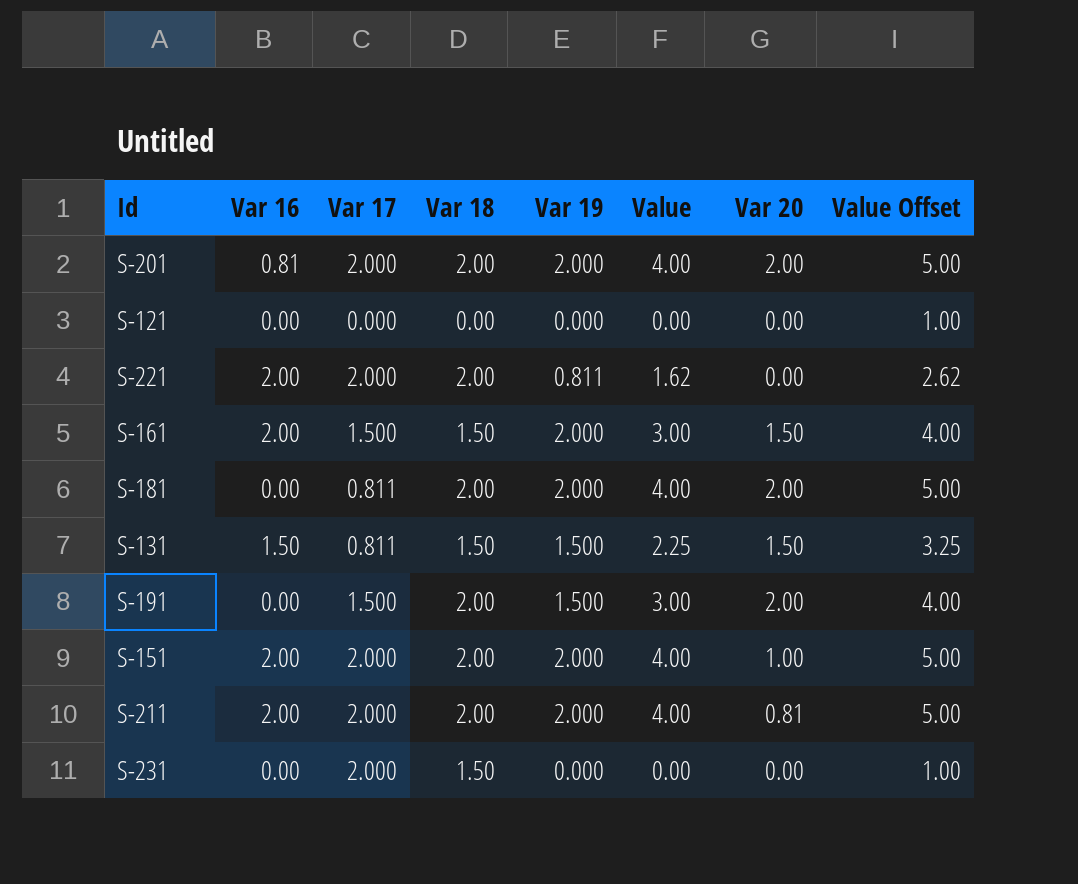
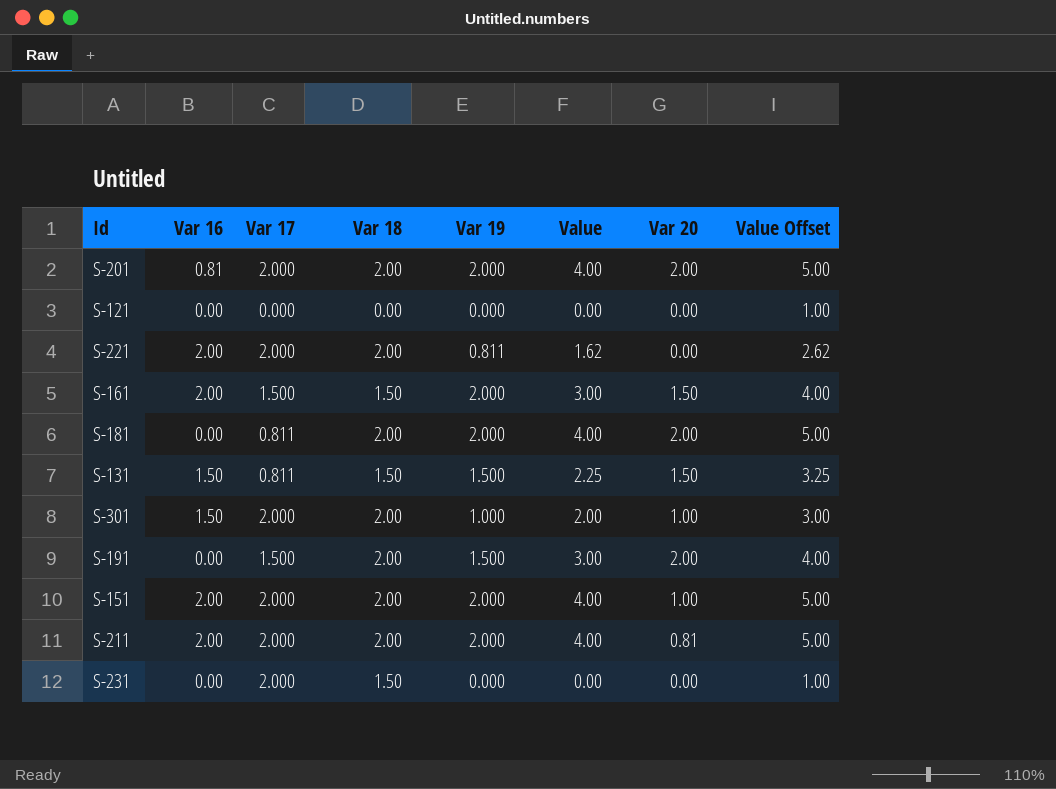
row S-301: none -> 1.50 | 2.000 | 2.00 | 1.000 | 2.00 | 1.00 | 3.00

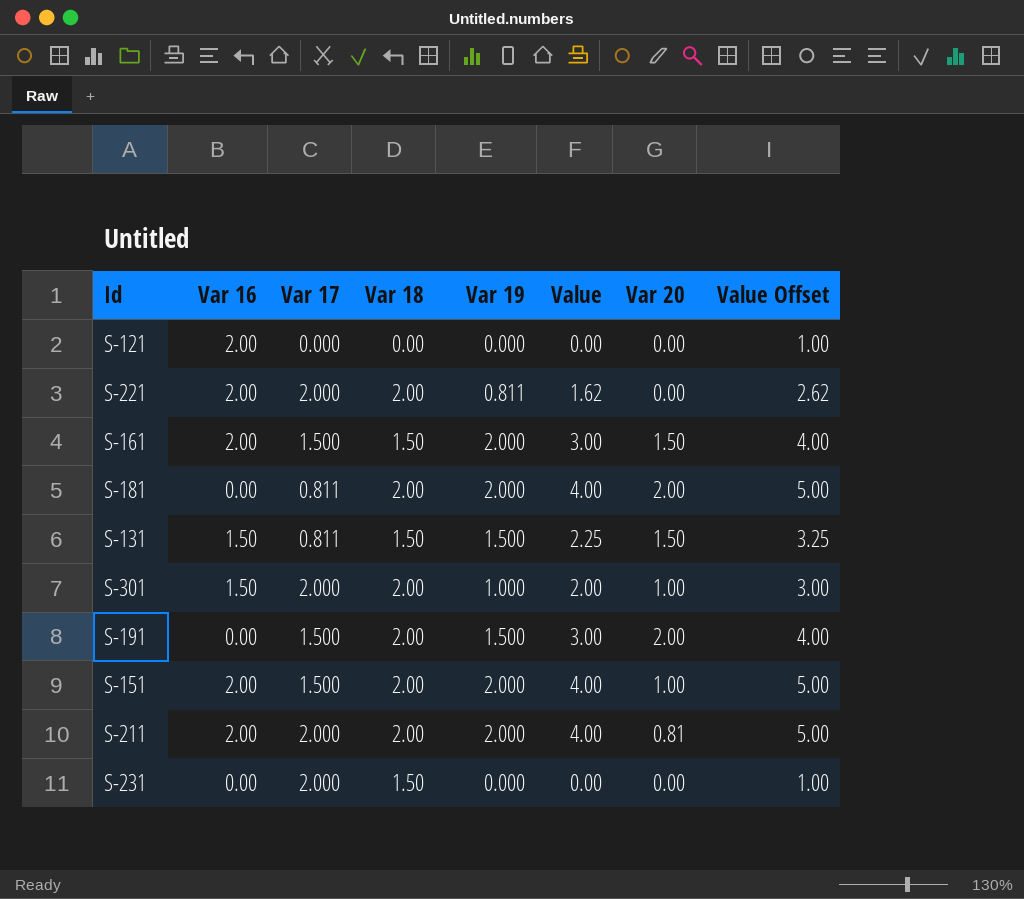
row S-201: 0.81 | 2.000 | 2.00 | 2.000 | 4.00 | 2.00 | 5.00 -> none
S-121 | Var 16: 0.00 -> 2.00
S-151 | Var 17: 2.000 -> 1.500

